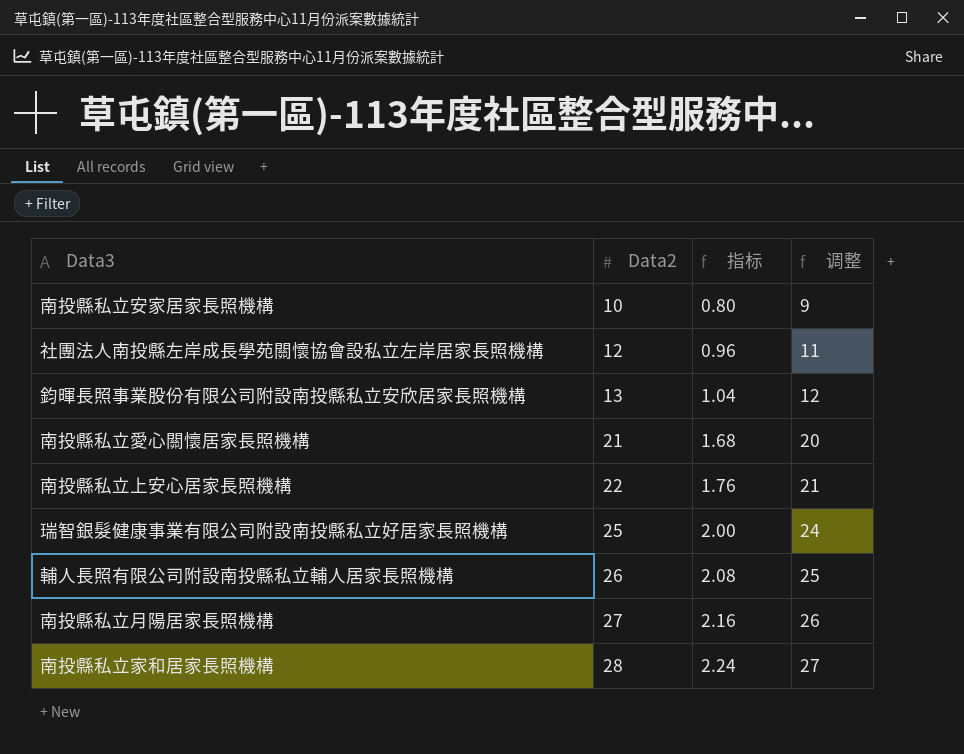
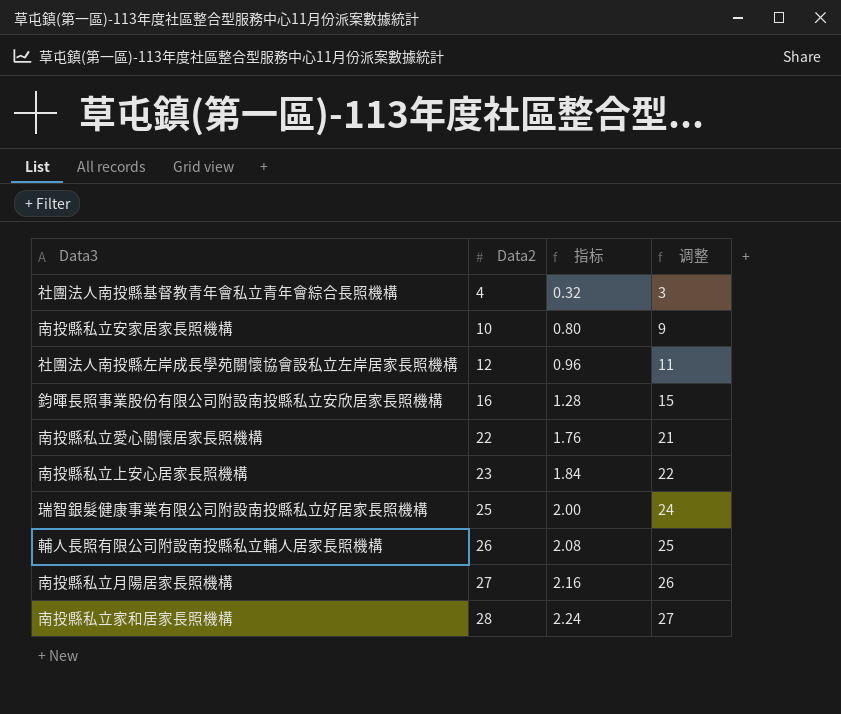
row 社團法人南投縣基督教青年會私立青年會綜合長照機構: none -> 4 | 0.32 | 3
鈞暉長照事業股份有限公司附設南投縣私立安欣居家長照機構 | Data2: 13 -> 16
鈞暉長照事業股份有限公司附設南投縣私立安欣居家長照機構 | 指标: 1.04 -> 1.28
鈞暉長照事業股份有限公司附設南投縣私立安欣居家長照機構 | 调整: 12 -> 15
南投縣私立愛心關懷居家長照機構 | Data2: 21 -> 22
南投縣私立愛心關懷居家長照機構 | 指标: 1.68 -> 1.76
南投縣私立愛心關懷居家長照機構 | 调整: 20 -> 21
南投縣私立上安心居家長照機構 | Data2: 22 -> 23
南投縣私立上安心居家長照機構 | 指标: 1.76 -> 1.84
南投縣私立上安心居家長照機構 | 调整: 21 -> 22

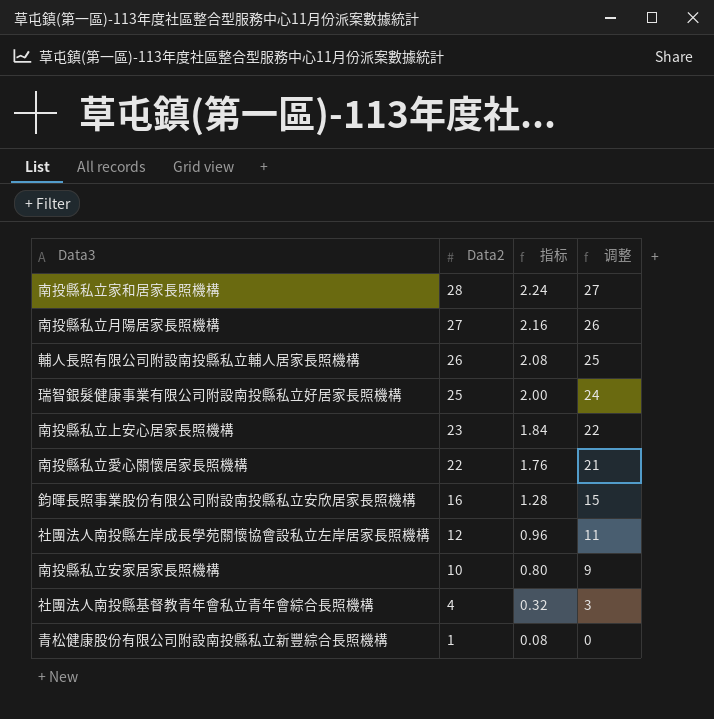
row order: Data2 ascending -> Data2 descending
row 青松健康股份有限公司附設南投縣私立新豐綜合長照機構: none -> 1 | 0.08 | 0

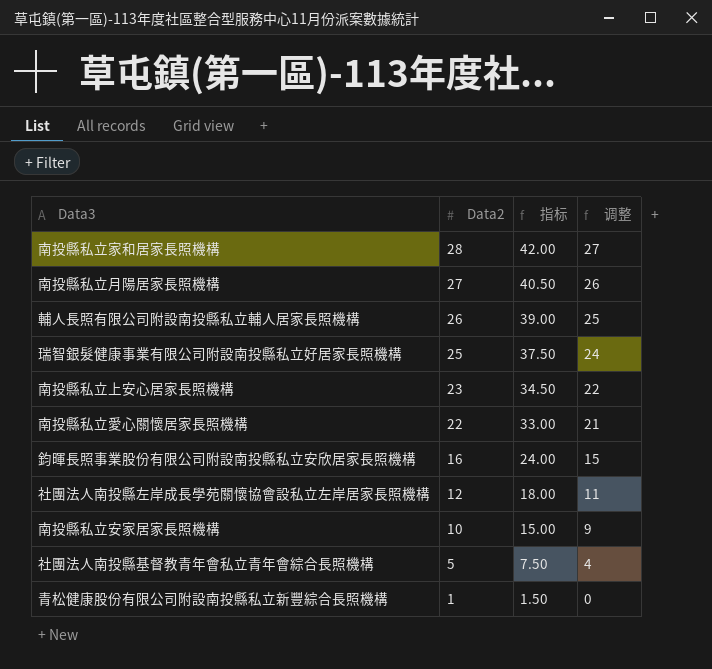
column 指标 | formula: [Data2] * 0.08 -> [Data2] * 1.5
社團法人南投縣基督教青年會私立青年會綜合長照機構 | Data2: 4 -> 5
社團法人南投縣基督教青年會私立青年會綜合長照機構 | 调整: 3 -> 4

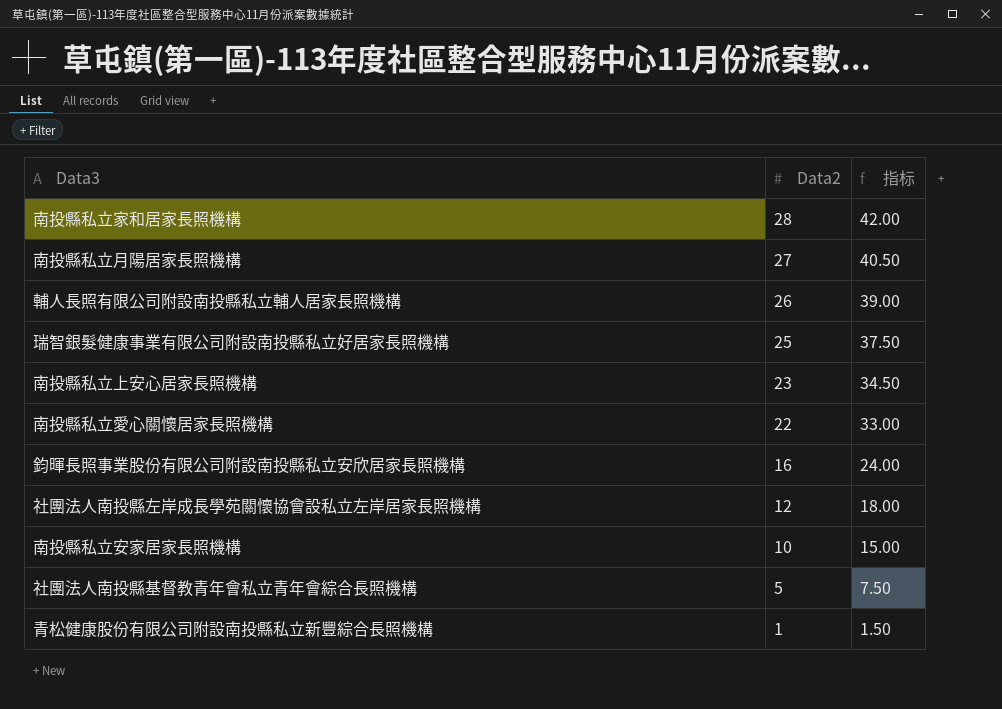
column 调整 | formula: [Data2] - 1 -> none

